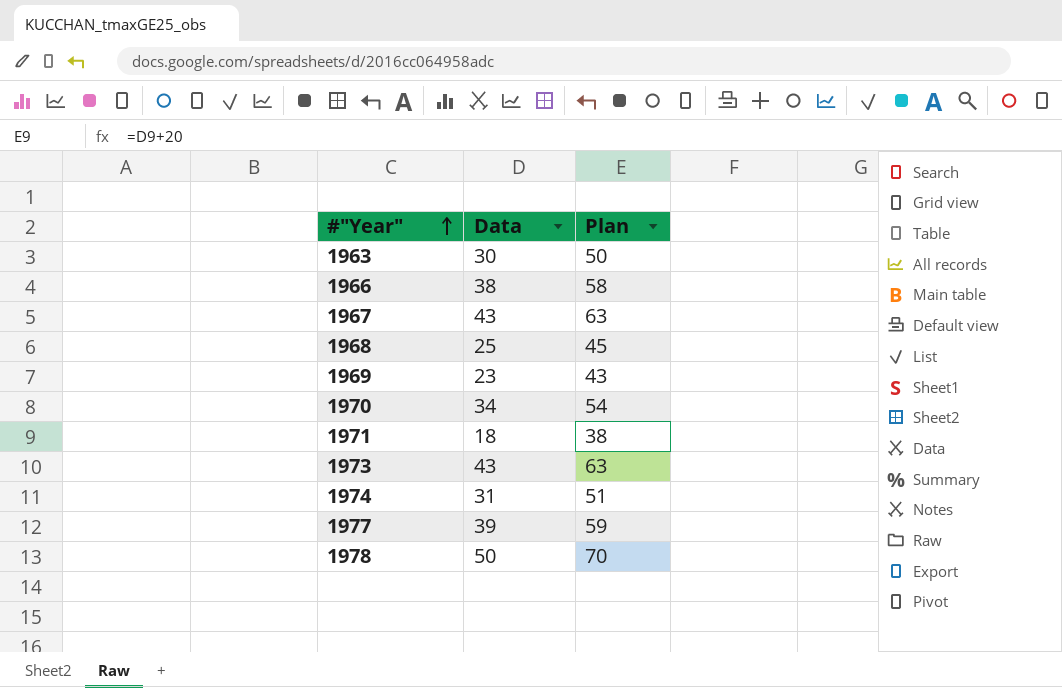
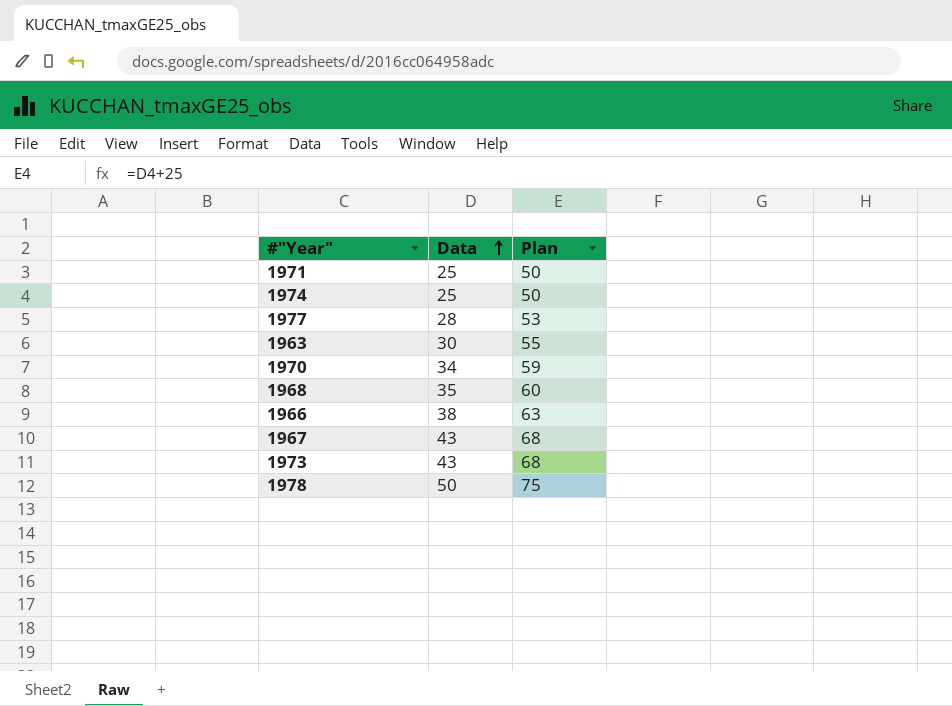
row order: #"Year" ascending -> Data ascending
column Plan | formula: [Data] + 20 -> [Data] + 25
row 1969: 23 | 43 -> none
1971 | Data: 18 -> 25
1974 | Data: 31 -> 25
1977 | Data: 39 -> 28
1968 | Data: 25 -> 35

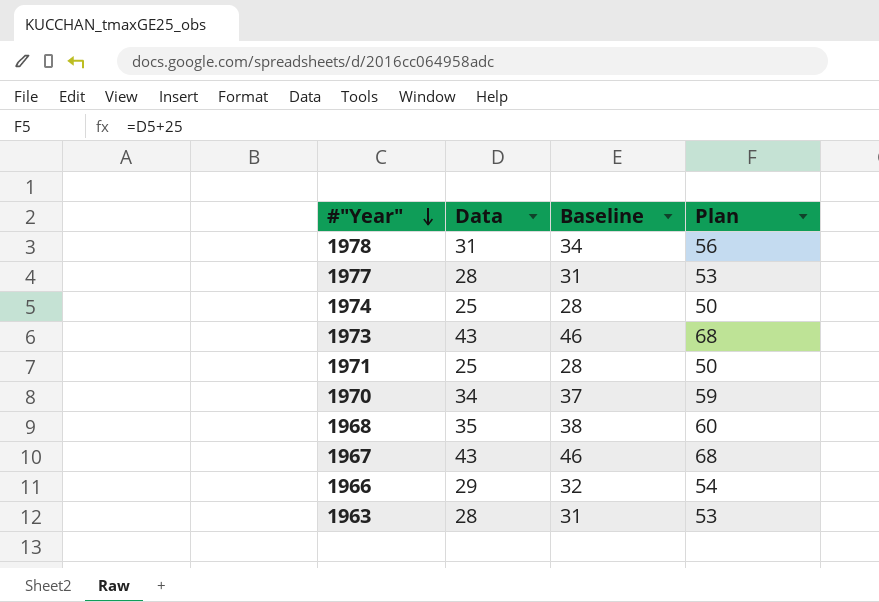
row order: Data ascending -> #"Year" descending
column Baseline | formula: none -> [Data] + 3
1978 | Data: 50 -> 31
1978 | Plan: 75 -> 56
1966 | Data: 38 -> 29
1966 | Plan: 63 -> 54
1963 | Data: 30 -> 28
1963 | Plan: 55 -> 53

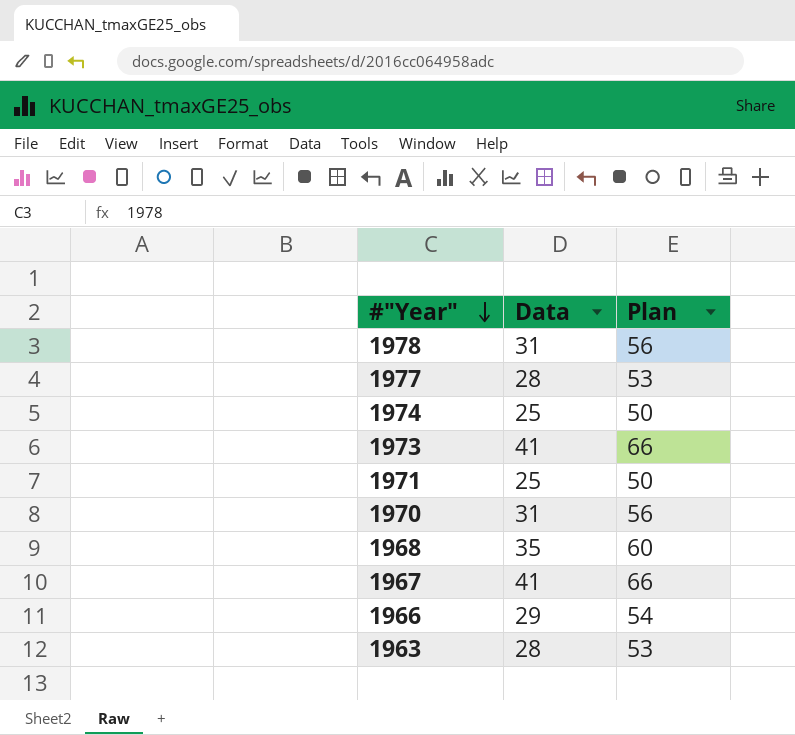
column Baseline | formula: [Data] + 3 -> none
1973 | Data: 43 -> 41
1973 | Plan: 68 -> 66
1970 | Data: 34 -> 31
1970 | Plan: 59 -> 56
1967 | Data: 43 -> 41
1967 | Plan: 68 -> 66

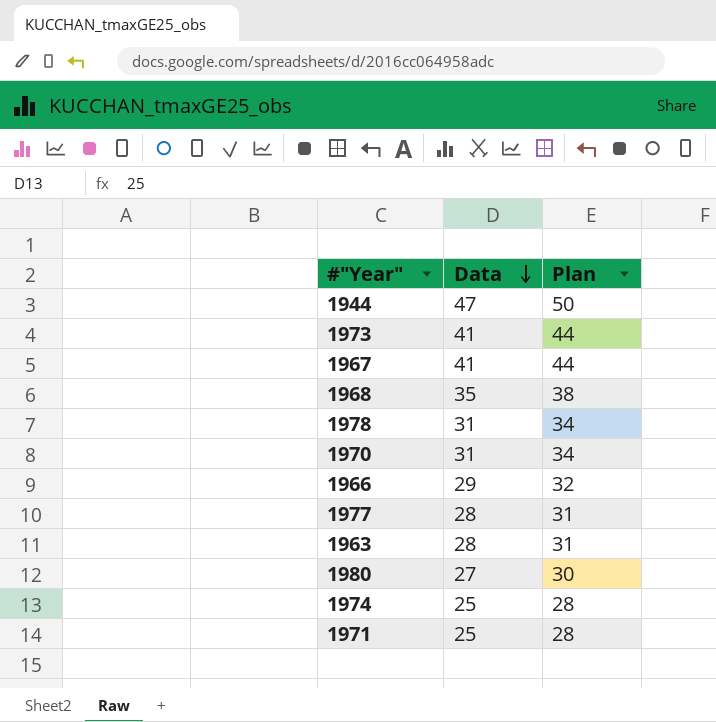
row order: #"Year" descending -> Data descending
column Plan | formula: [Data] + 25 -> [Data] + 3
row 1944: none -> 47 | 50
row 1980: none -> 27 | 30

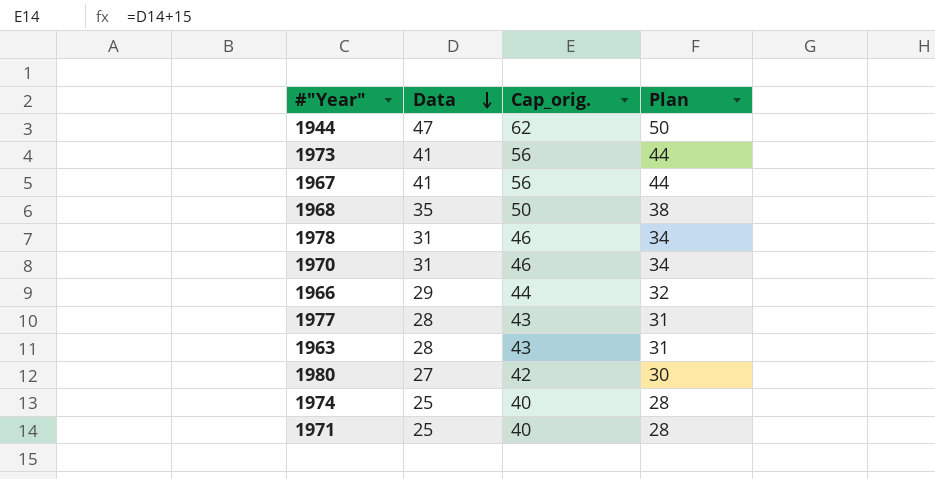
column Cap_orig. | formula: none -> [Data] + 15

